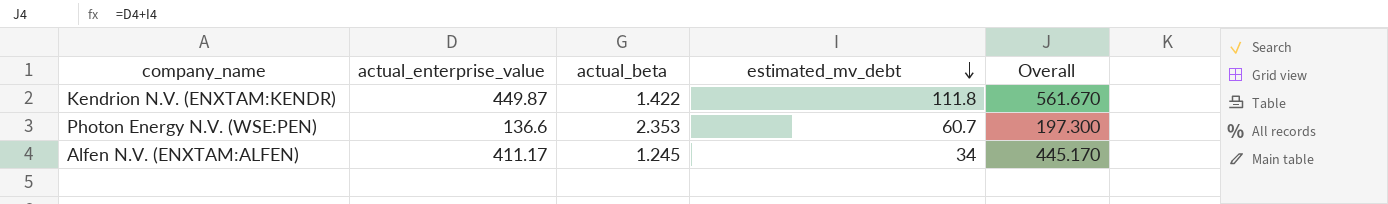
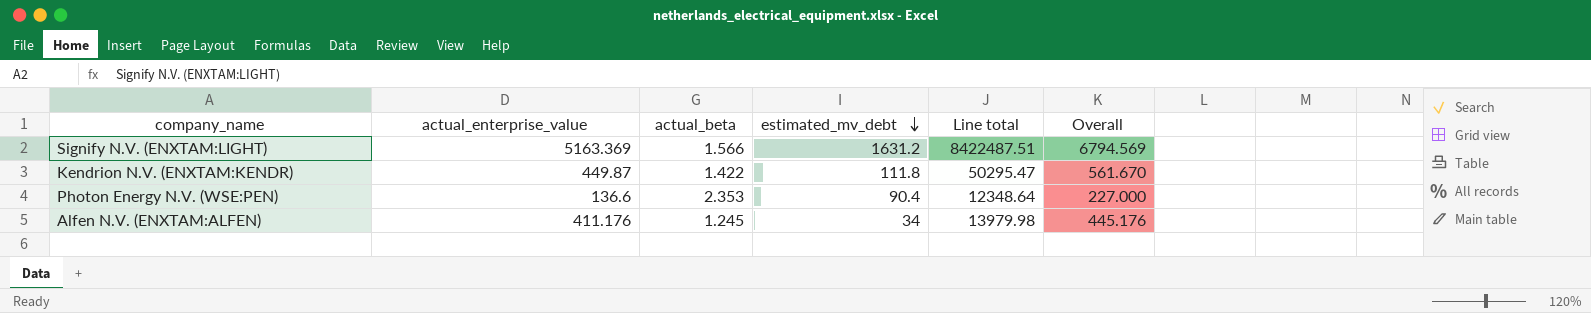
column Line total | formula: none -> [actual_enterprise_value] * [estimated_mv_debt]
row Signify N.V. (ENXTAM:LIGHT): none -> 5163.369 | 1.566 | 1631.2 | 8422487.51 | 6794.569
Photon Energy N.V. (WSE:PEN) | estimated_mv_debt: 60.7 -> 90.4
Photon Energy N.V. (WSE:PEN) | Overall: 197.300 -> 227.000
Alfen N.V. (ENXTAM:ALFEN) | actual_enterprise_value: 411.17 -> 411.176
Alfen N.V. (ENXTAM:ALFEN) | Overall: 445.170 -> 445.176

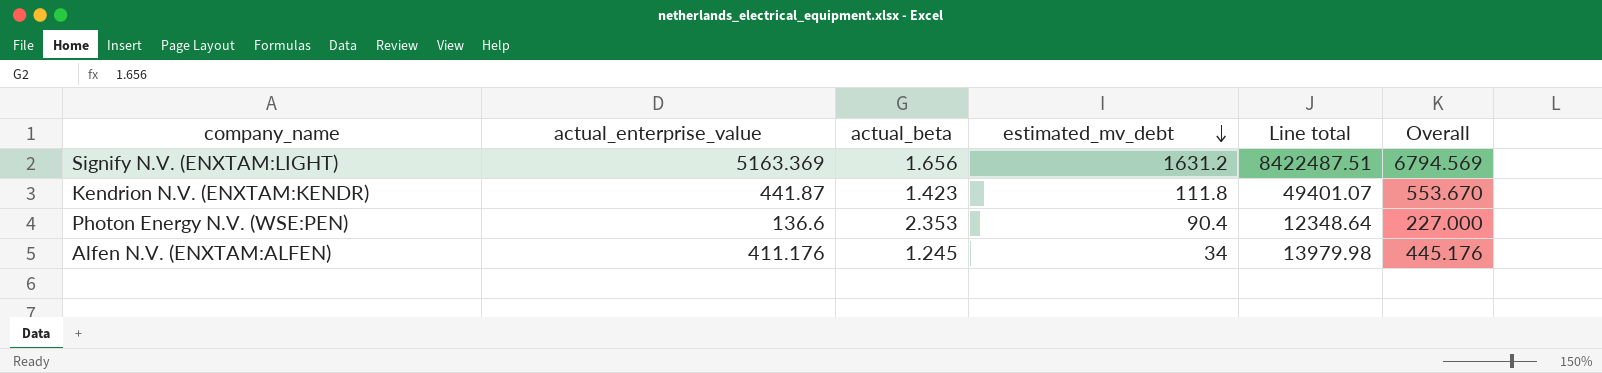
Signify N.V. (ENXTAM:LIGHT) | actual_beta: 1.566 -> 1.656
Kendrion N.V. (ENXTAM:KENDR) | actual_enterprise_value: 449.87 -> 441.87
Kendrion N.V. (ENXTAM:KENDR) | actual_beta: 1.422 -> 1.423
Kendrion N.V. (ENXTAM:KENDR) | Line total: 50295.47 -> 49401.07
Kendrion N.V. (ENXTAM:KENDR) | Overall: 561.670 -> 553.670

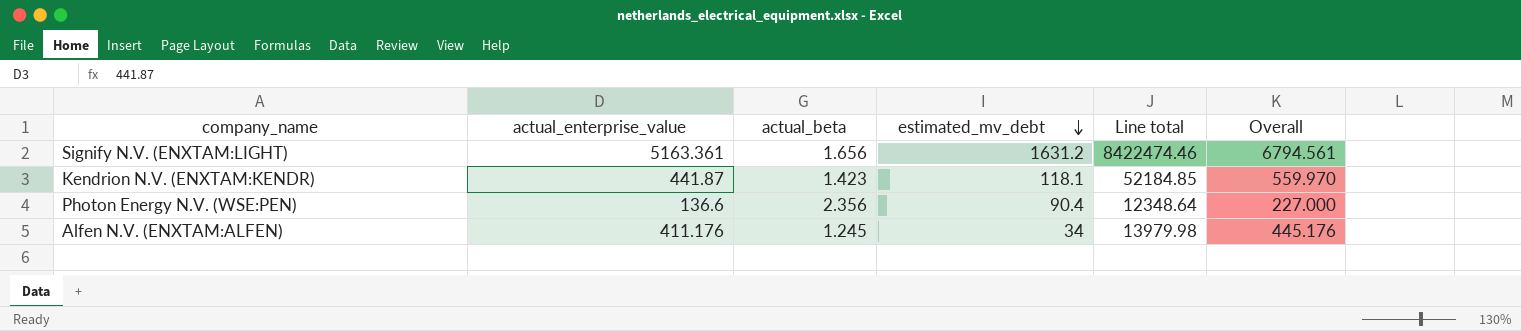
Signify N.V. (ENXTAM:LIGHT) | actual_enterprise_value: 5163.369 -> 5163.361
Signify N.V. (ENXTAM:LIGHT) | Line total: 8422487.51 -> 8422474.46
Signify N.V. (ENXTAM:LIGHT) | Overall: 6794.569 -> 6794.561
Kendrion N.V. (ENXTAM:KENDR) | estimated_mv_debt: 111.8 -> 118.1
Kendrion N.V. (ENXTAM:KENDR) | Line total: 49401.07 -> 52184.85
Kendrion N.V. (ENXTAM:KENDR) | Overall: 553.670 -> 559.970
Photon Energy N.V. (WSE:PEN) | actual_beta: 2.353 -> 2.356

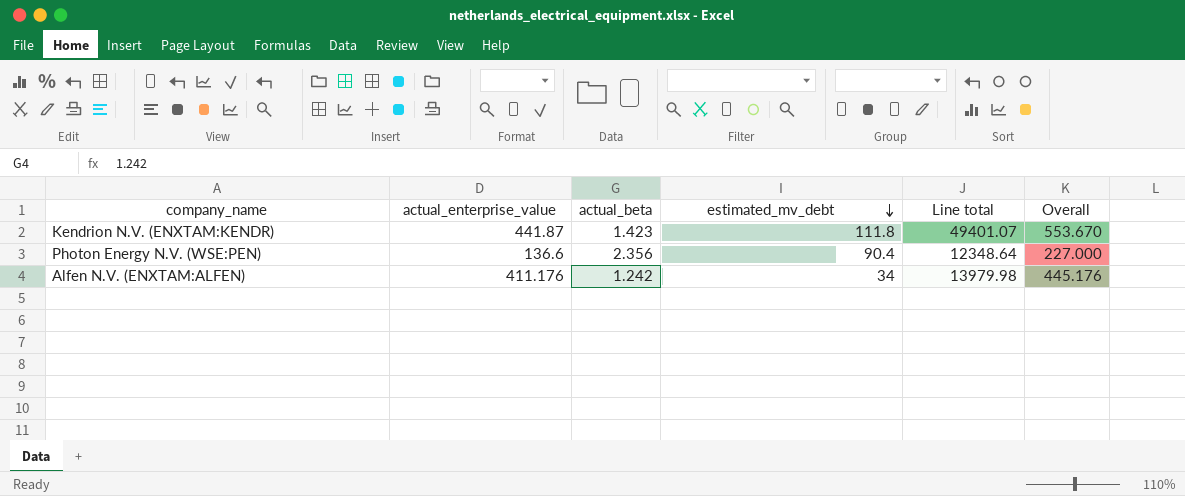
row Signify N.V. (ENXTAM:LIGHT): 5163.361 | 1.656 | 1631.2 | 8422474.46 | 6794.561 -> none
Kendrion N.V. (ENXTAM:KENDR) | estimated_mv_debt: 118.1 -> 111.8
Kendrion N.V. (ENXTAM:KENDR) | Line total: 52184.85 -> 49401.07
Kendrion N.V. (ENXTAM:KENDR) | Overall: 559.970 -> 553.670
Alfen N.V. (ENXTAM:ALFEN) | actual_beta: 1.245 -> 1.242

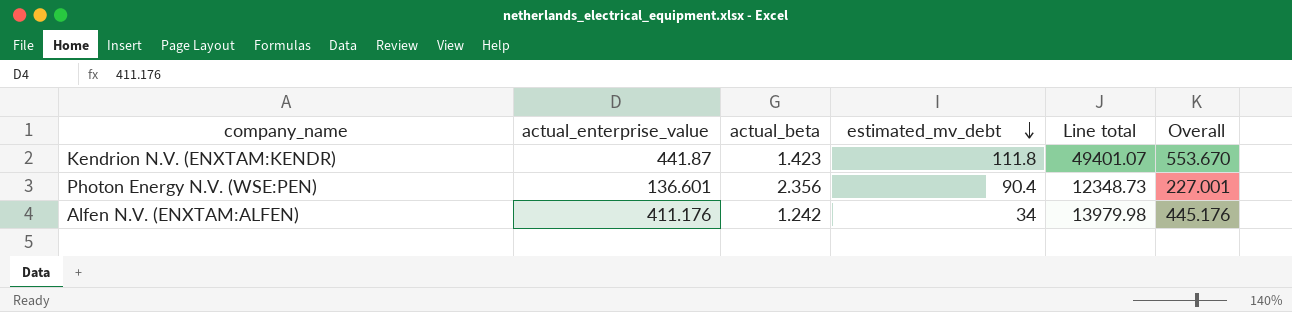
Photon Energy N.V. (WSE:PEN) | actual_enterprise_value: 136.6 -> 136.601
Photon Energy N.V. (WSE:PEN) | Line total: 12348.64 -> 12348.73
Photon Energy N.V. (WSE:PEN) | Overall: 227.000 -> 227.001

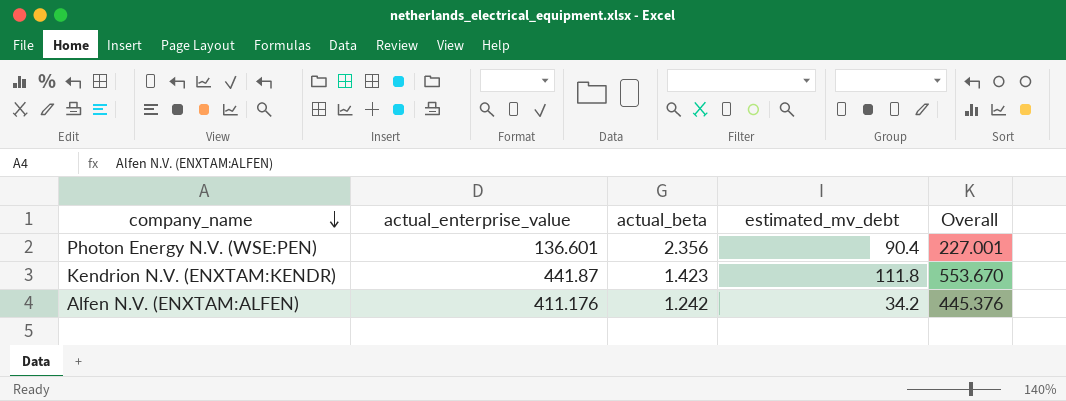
row order: estimated_mv_debt descending -> company_name descending
column Line total | formula: [actual_enterprise_value] * [estimated_mv_debt] -> none
Alfen N.V. (ENXTAM:ALFEN) | estimated_mv_debt: 34 -> 34.2
Alfen N.V. (ENXTAM:ALFEN) | Overall: 445.176 -> 445.376

